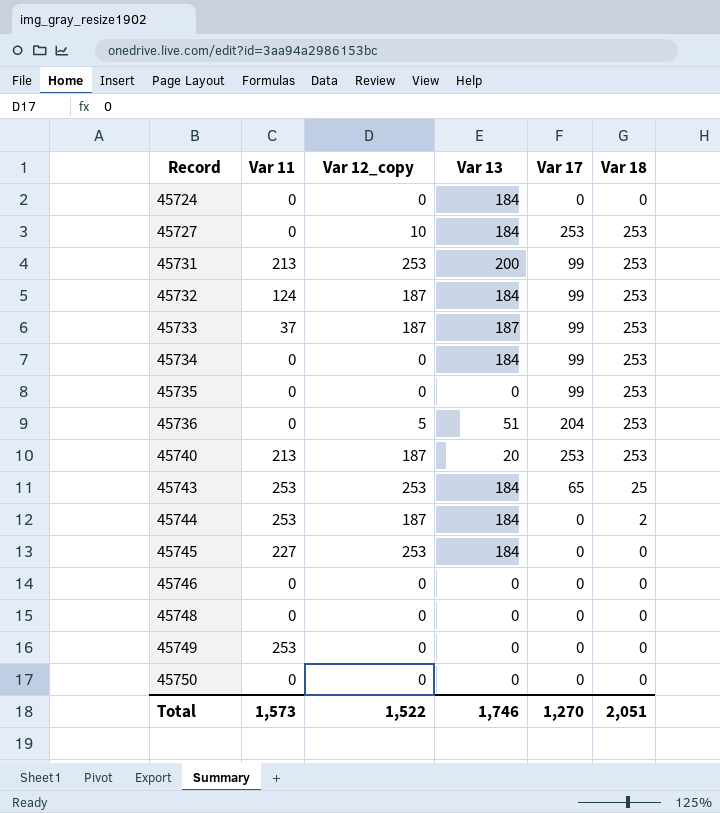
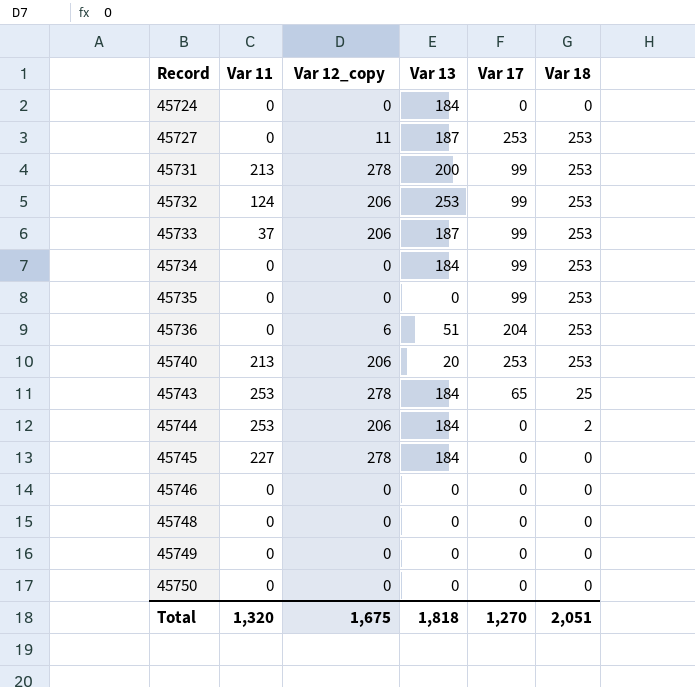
45727 | Var 12_copy: 10 -> 11
45727 | Var 13: 184 -> 187
45731 | Var 12_copy: 253 -> 278
45732 | Var 12_copy: 187 -> 206
45732 | Var 13: 184 -> 253
45733 | Var 12_copy: 187 -> 206
45736 | Var 12_copy: 5 -> 6
45740 | Var 12_copy: 187 -> 206
45743 | Var 12_copy: 253 -> 278
45744 | Var 12_copy: 187 -> 206
45745 | Var 12_copy: 253 -> 278
45749 | Var 11: 253 -> 0
Total | Var 11: 1,573 -> 1,320
Total | Var 12_copy: 1,522 -> 1,675
Total | Var 13: 1,746 -> 1,818

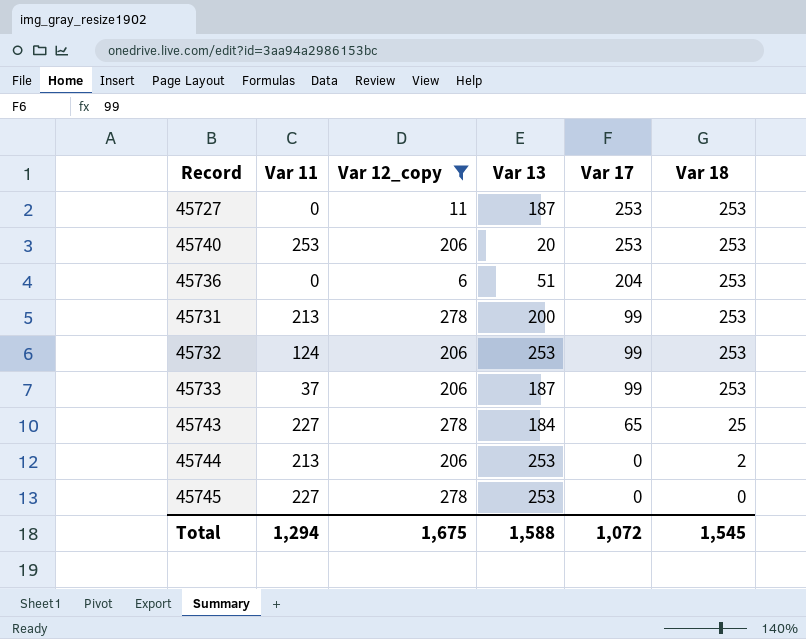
filter: none -> Var 12_copy != 0
row order: Record ascending -> Var 17 descending
45740 | Var 11: 213 -> 253
45743 | Var 11: 253 -> 227
45744 | Var 11: 253 -> 213
45744 | Var 13: 184 -> 253
45745 | Var 13: 184 -> 253
Total | Var 11: 1,320 -> 1,294
Total | Var 13: 1,818 -> 1,588
Total | Var 17: 1,270 -> 1,072
Total | Var 18: 2,051 -> 1,545

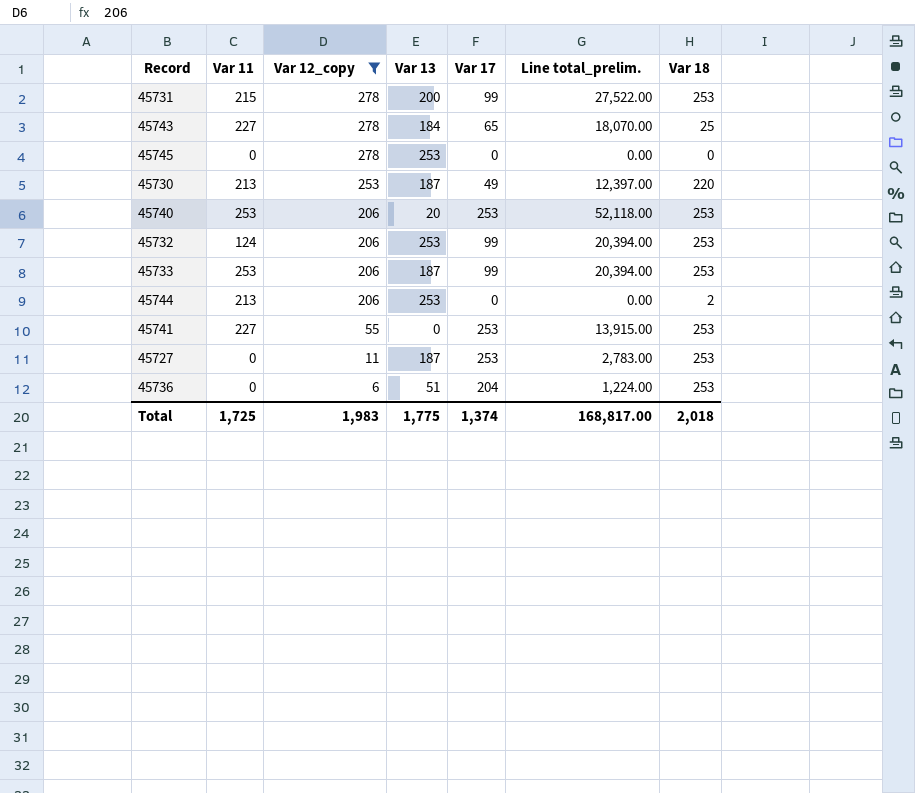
row order: Var 17 descending -> Var 12_copy descending
column Line total_prelim. | formula: none -> [Var 12_copy] * [Var 17]
45731 | Var 11: 213 -> 215
45745 | Var 11: 227 -> 0
row 45730: none -> 213 | 253 | 187 | 49 | 12,397.00 | 220
45733 | Var 11: 37 -> 253
row 45741: none -> 227 | 55 | 0 | 253 | 13,915.00 | 253
Total | Var 11: 1,294 -> 1,725
Total | Var 12_copy: 1,675 -> 1,983
Total | Var 13: 1,588 -> 1,775
Total | Var 17: 1,072 -> 1,374
Total | Var 18: 1,545 -> 2,018

